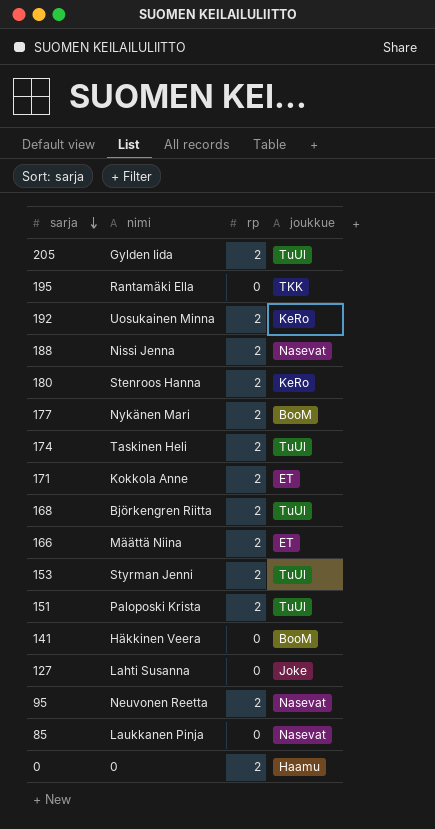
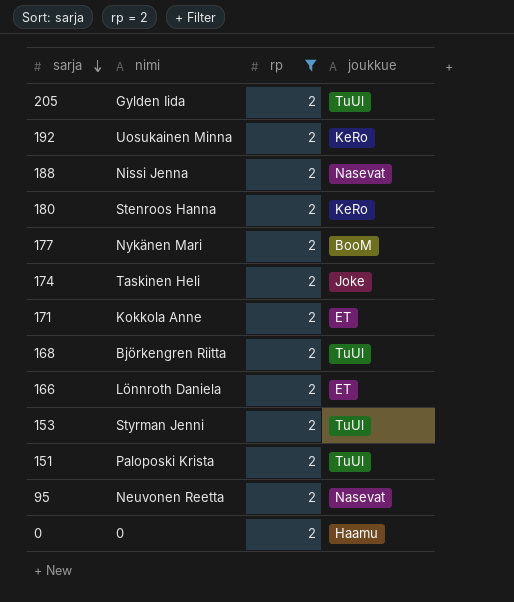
filter: none -> rp = 2
174 | joukkue: TuUl -> Joke
166 | nimi: Määttä Niina -> Lönnroth Daniela

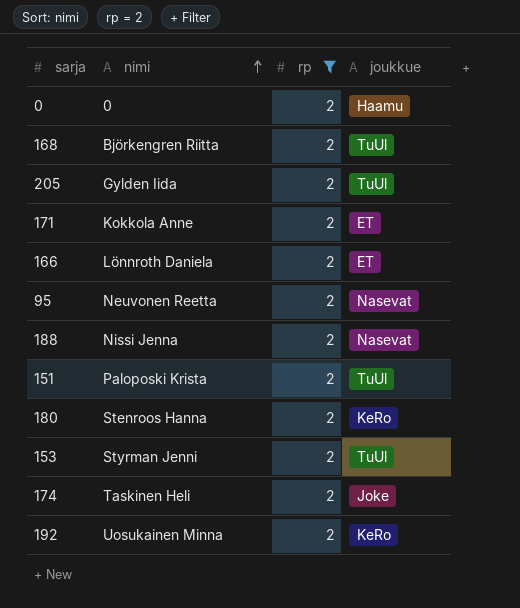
row order: sarja descending -> nimi ascending
row 177: Nykänen Mari | 2 | BooM -> none

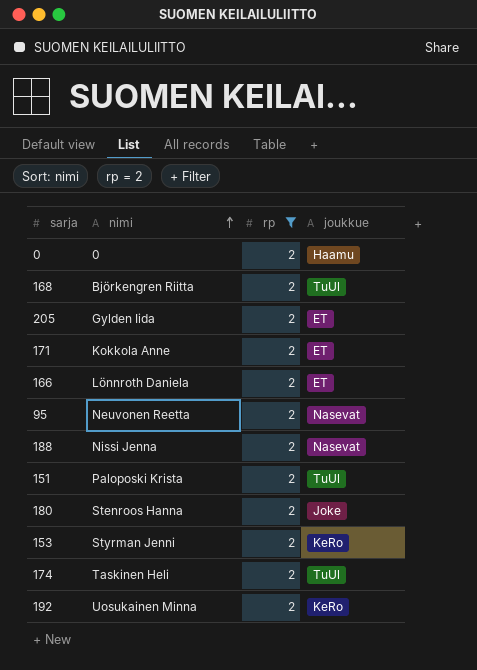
205 | joukkue: TuUl -> ET
180 | joukkue: KeRo -> Joke
153 | joukkue: TuUl -> KeRo
174 | joukkue: Joke -> TuUl

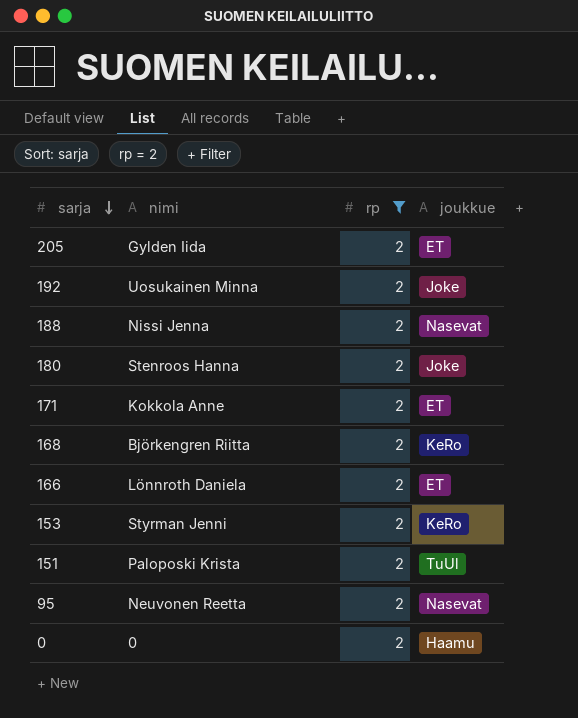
row order: nimi ascending -> sarja descending
row 174: Taskinen Heli | 2 | TuUl -> none
192 | joukkue: KeRo -> Joke
168 | joukkue: TuUl -> KeRo

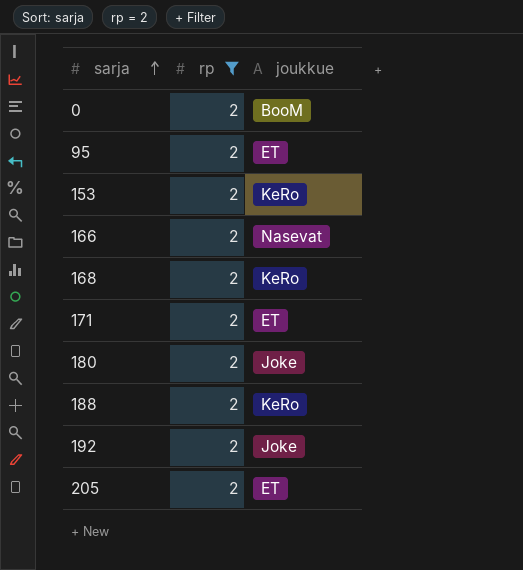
row order: sarja descending -> sarja ascending
column nimi | position: 2 -> none
row 151: Paloposki Krista | 2 | TuUl -> none
0 | joukkue: Haamu -> BooM
95 | joukkue: Nasevat -> ET
166 | joukkue: ET -> Nasevat
188 | joukkue: Nasevat -> KeRo

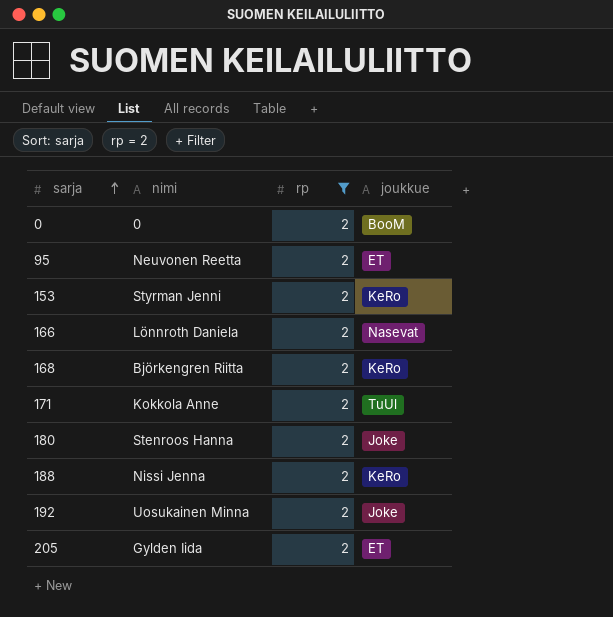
column nimi | position: none -> 2
171 | joukkue: ET -> TuUl

